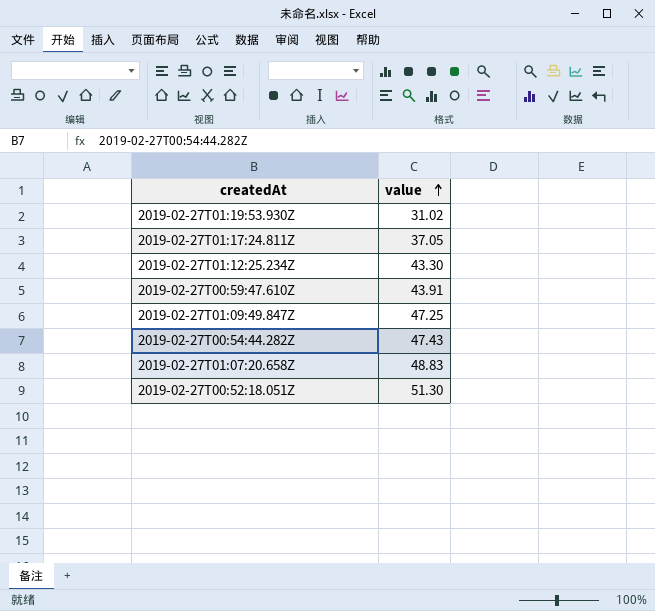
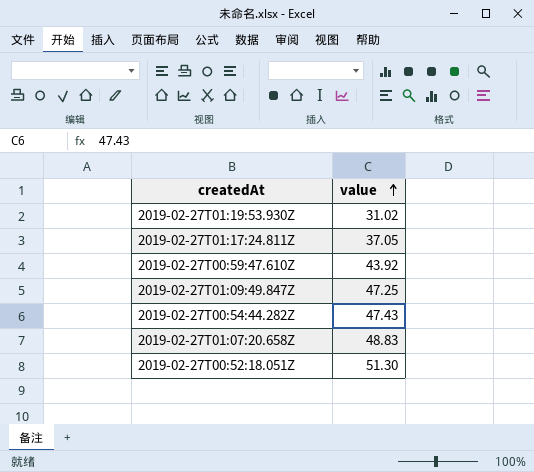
row 2019-02-27T01:12:25.234Z: 43.30 -> none
2019-02-27T00:59:47.610Z | value: 43.91 -> 43.92

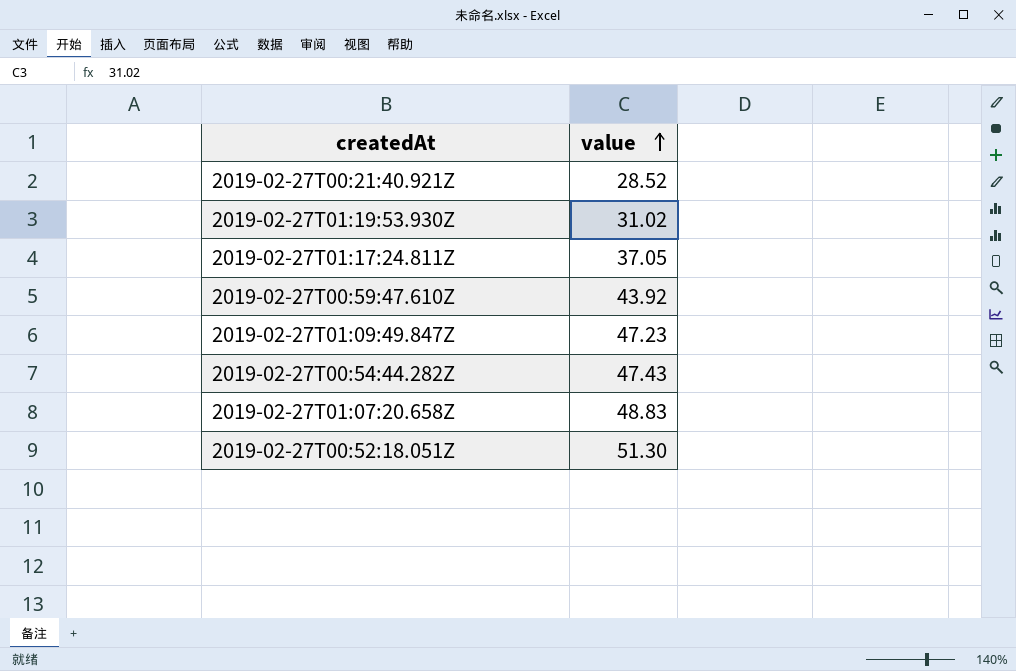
row 2019-02-27T00:21:40.921Z: none -> 28.52
2019-02-27T01:09:49.847Z | value: 47.25 -> 47.23

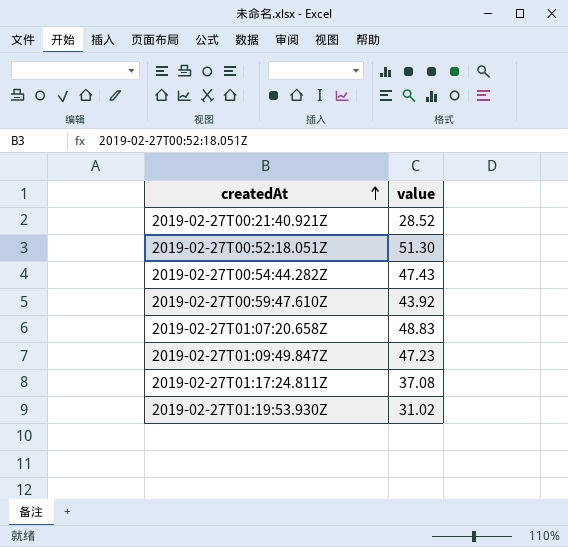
row order: value ascending -> createdAt ascending
2019-02-27T01:17:24.811Z | value: 37.05 -> 37.08

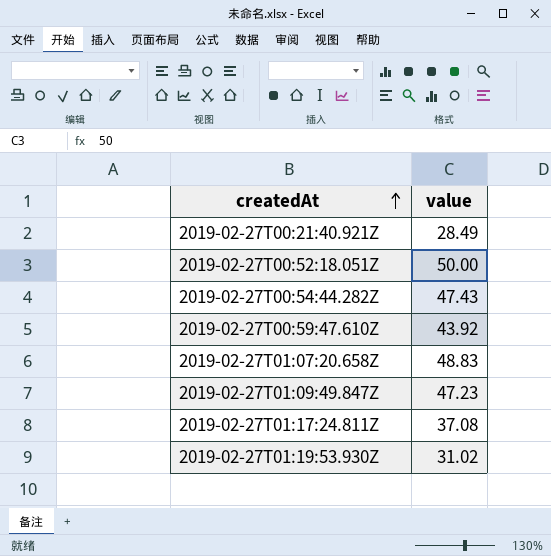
2019-02-27T00:21:40.921Z | value: 28.52 -> 28.49
2019-02-27T00:52:18.051Z | value: 51.30 -> 50.00

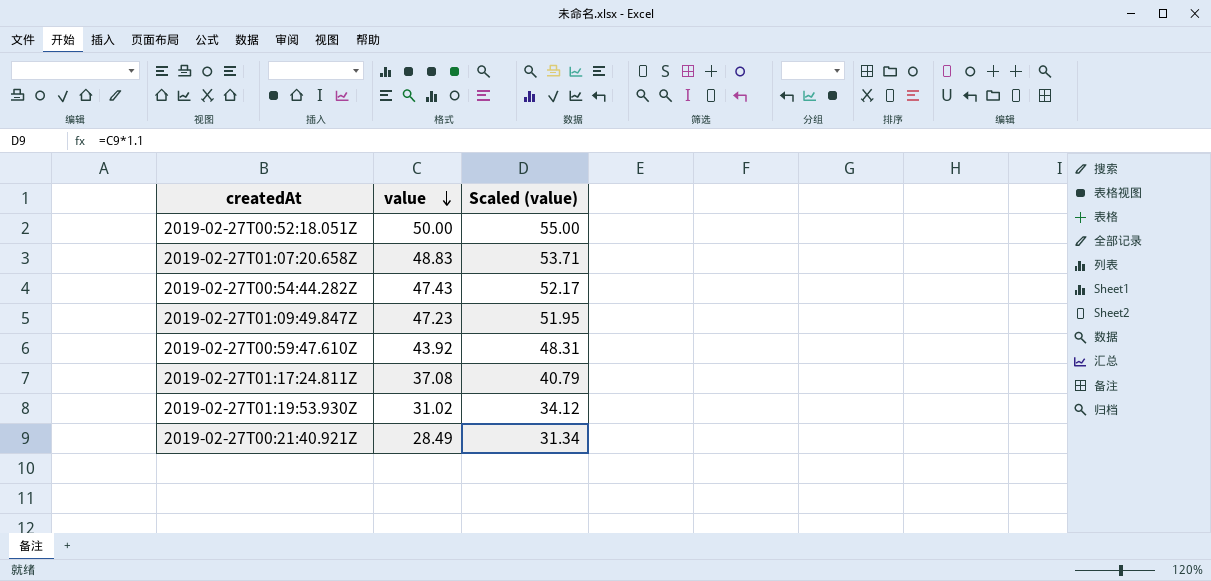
row order: createdAt ascending -> value descending
column Scaled (value) | formula: none -> [value] * 1.1

